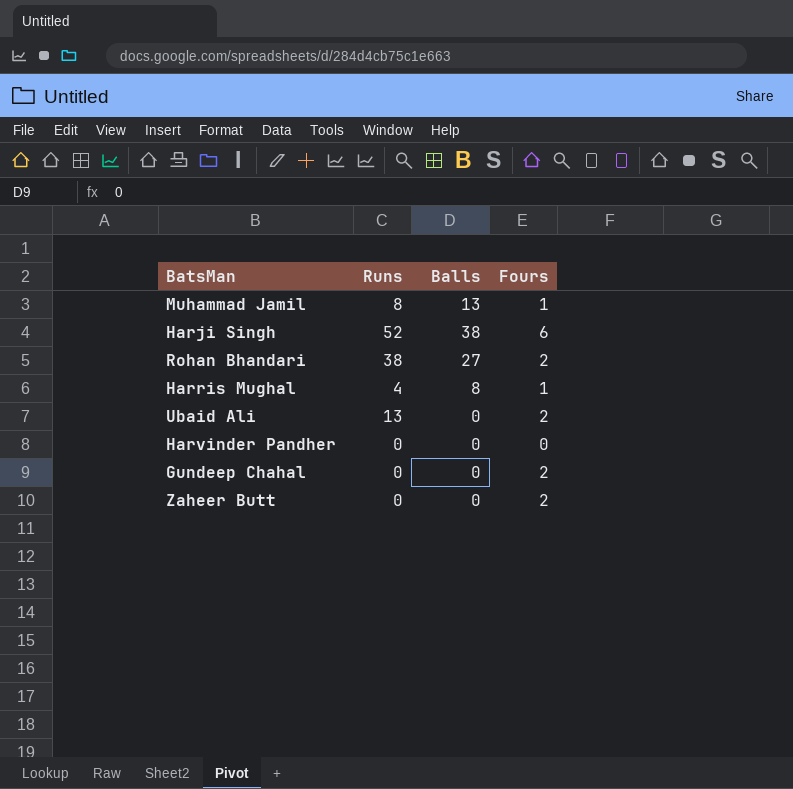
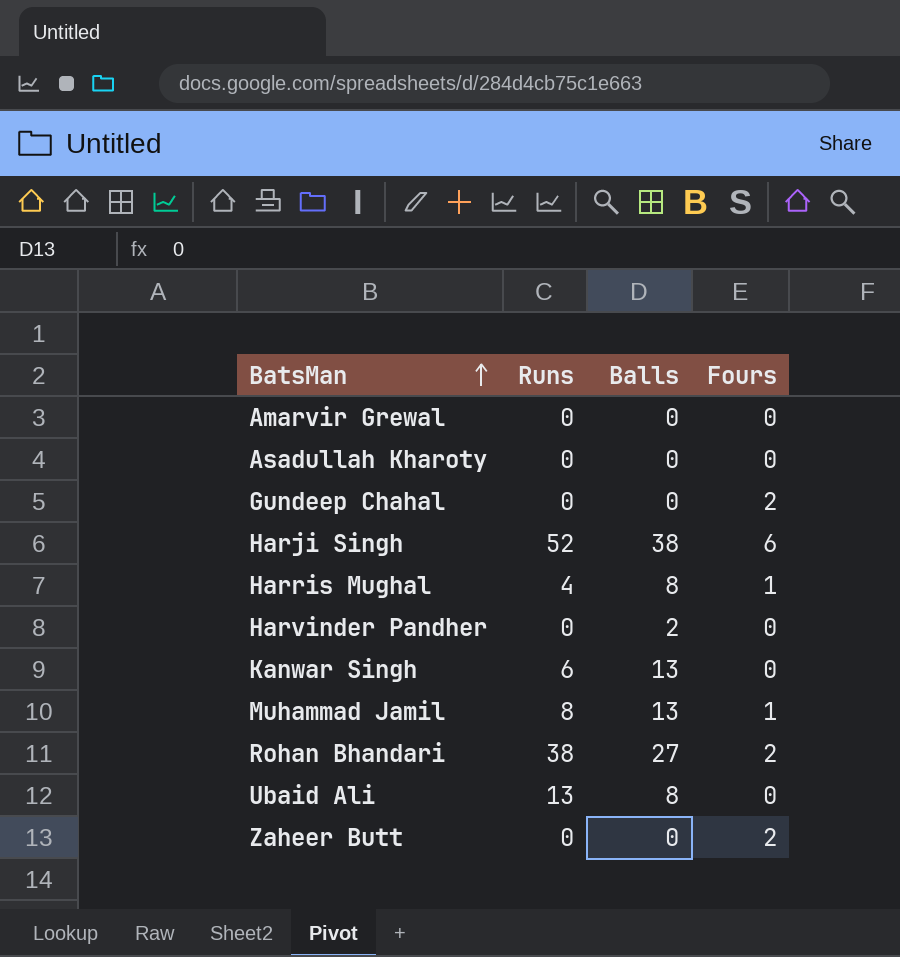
row order: none -> BatsMan ascending
row Amarvir Grewal: none -> 0 | 0 | 0
row Asadullah Kharoty: none -> 0 | 0 | 0
Harvinder Pandher | Balls: 0 -> 2
row Kanwar Singh: none -> 6 | 13 | 0
Ubaid Ali | Balls: 0 -> 8
Ubaid Ali | Fours: 2 -> 0

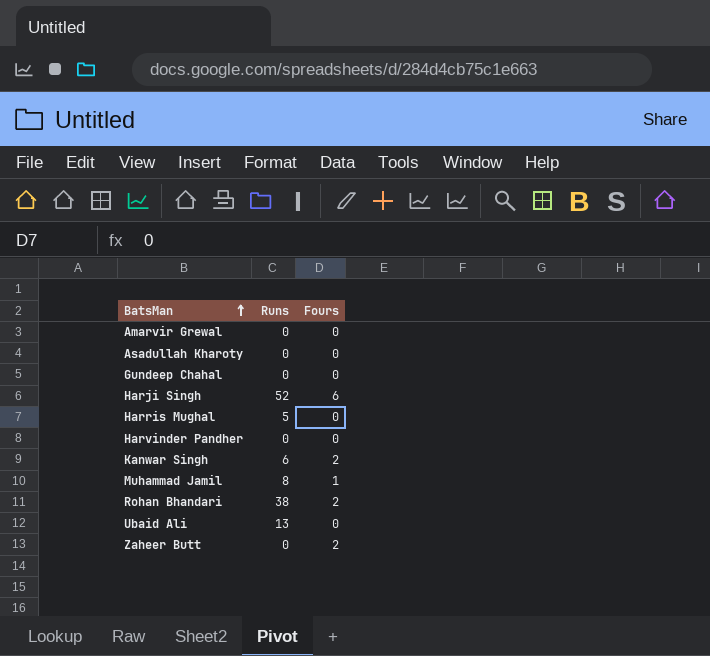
column Balls | position: 3 -> none
Gundeep Chahal | Fours: 2 -> 0
Harris Mughal | Runs: 4 -> 5
Harris Mughal | Fours: 1 -> 0
Kanwar Singh | Fours: 0 -> 2

